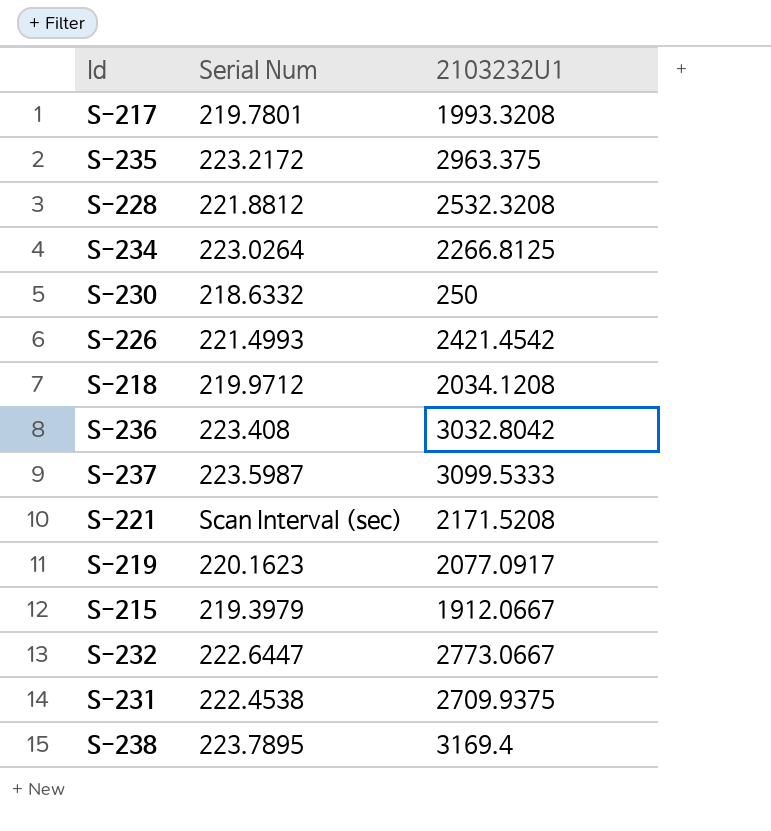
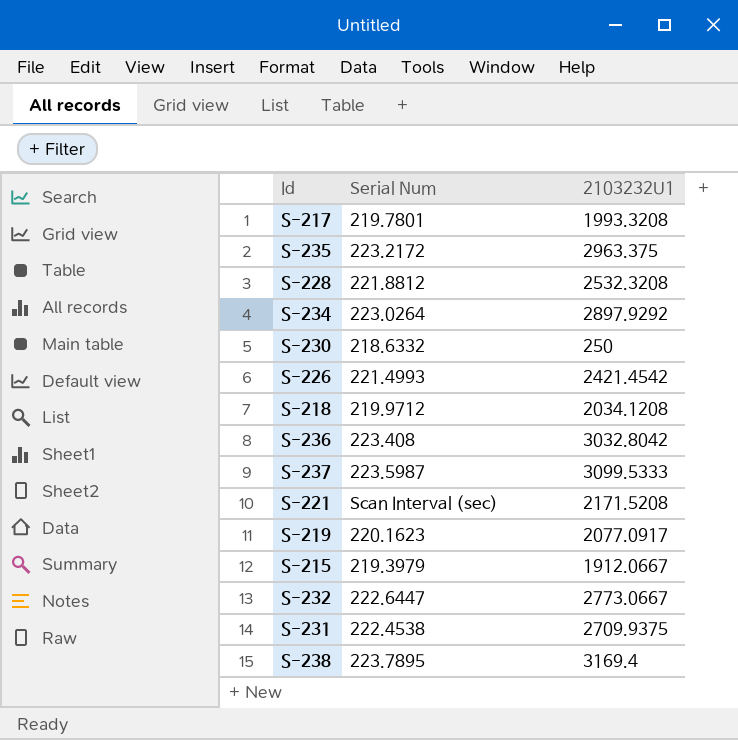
S-234 | 2103232U1: 2266.8125 -> 2897.9292

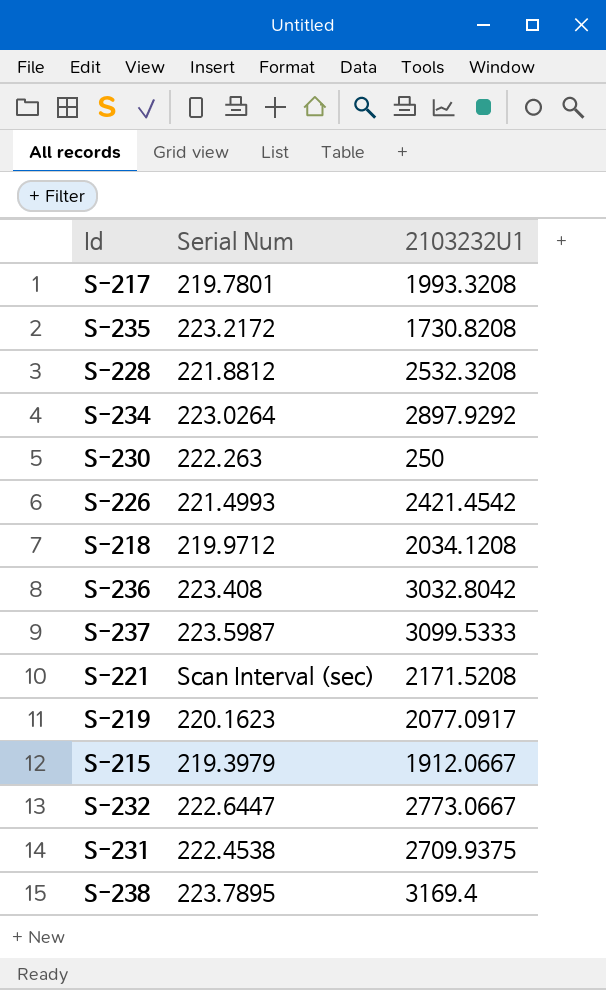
S-235 | 2103232U1: 2963.375 -> 1730.8208
S-230 | Serial Num: 218.6332 -> 222.263

